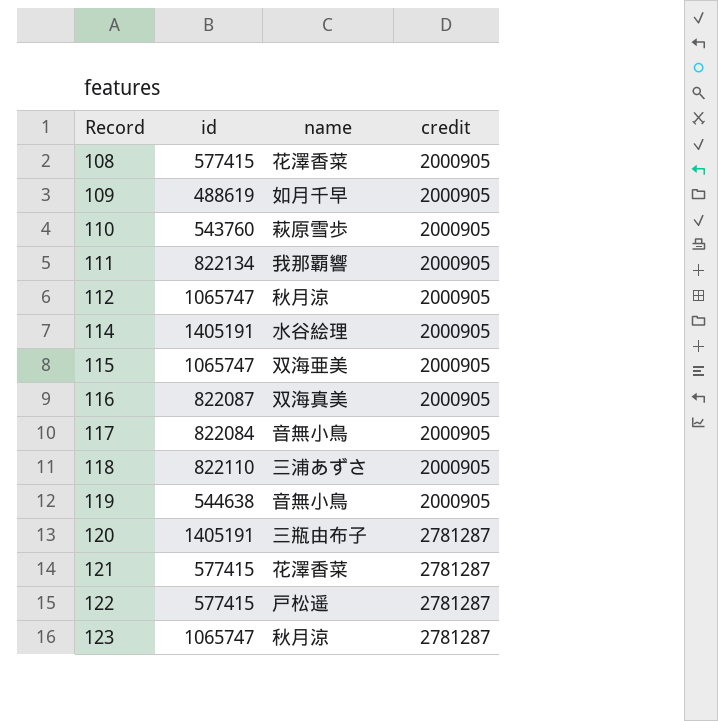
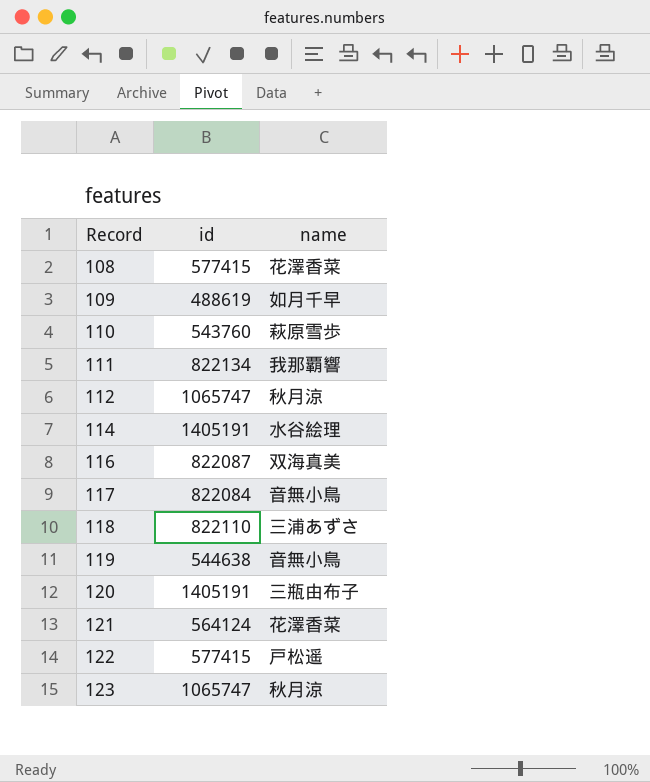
column credit | position: 4 -> none
row 115: 1065747 | 双海亜美 | 2000905 -> none
121 | id: 577415 -> 564124

